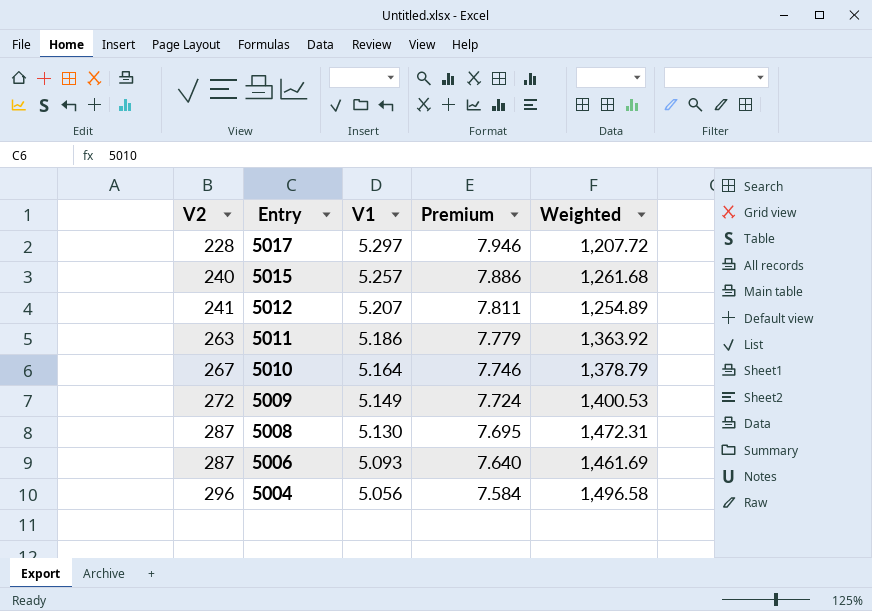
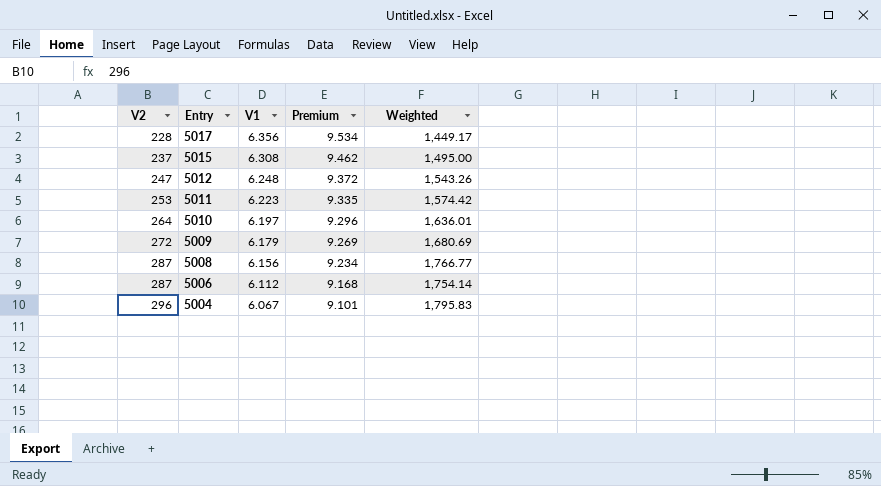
5017 | V1: 5.297 -> 6.356
5017 | Premium: 7.946 -> 9.534
5017 | Weighted: 1,207.72 -> 1,449.17
5015 | V2: 240 -> 237
5015 | V1: 5.257 -> 6.308
5015 | Premium: 7.886 -> 9.462
5015 | Weighted: 1,261.68 -> 1,495.00
5012 | V2: 241 -> 247
5012 | V1: 5.207 -> 6.248
5012 | Premium: 7.811 -> 9.372
5012 | Weighted: 1,254.89 -> 1,543.26
5011 | V2: 263 -> 253
5011 | V1: 5.186 -> 6.223
5011 | Premium: 7.779 -> 9.335
5011 | Weighted: 1,363.92 -> 1,574.42
5010 | V2: 267 -> 264
5010 | V1: 5.164 -> 6.197
5010 | Premium: 7.746 -> 9.296
5010 | Weighted: 1,378.79 -> 1,636.01
5009 | V1: 5.149 -> 6.179
5009 | Premium: 7.724 -> 9.269
5009 | Weighted: 1,400.53 -> 1,680.69
5008 | V1: 5.130 -> 6.156
5008 | Premium: 7.695 -> 9.234
5008 | Weighted: 1,472.31 -> 1,766.77
5006 | V1: 5.093 -> 6.112
5006 | Premium: 7.640 -> 9.168
5006 | Weighted: 1,461.69 -> 1,754.14
5004 | V1: 5.056 -> 6.067
5004 | Premium: 7.584 -> 9.101
5004 | Weighted: 1,496.58 -> 1,795.83

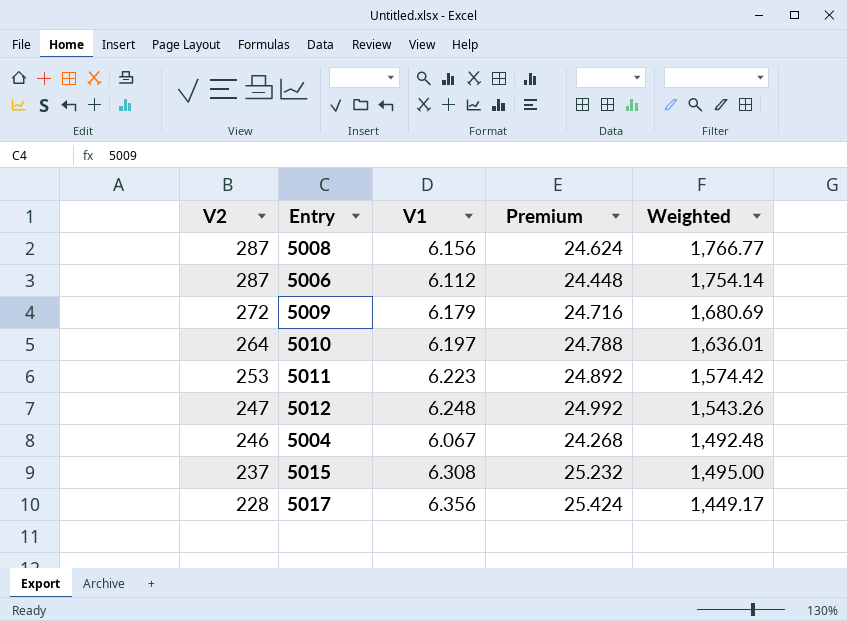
row order: V2 ascending -> V2 descending
column Premium | formula: [V1] * 1.5 -> [V1] * 4
5004 | V2: 296 -> 246
5004 | Weighted: 1,795.83 -> 1,492.48

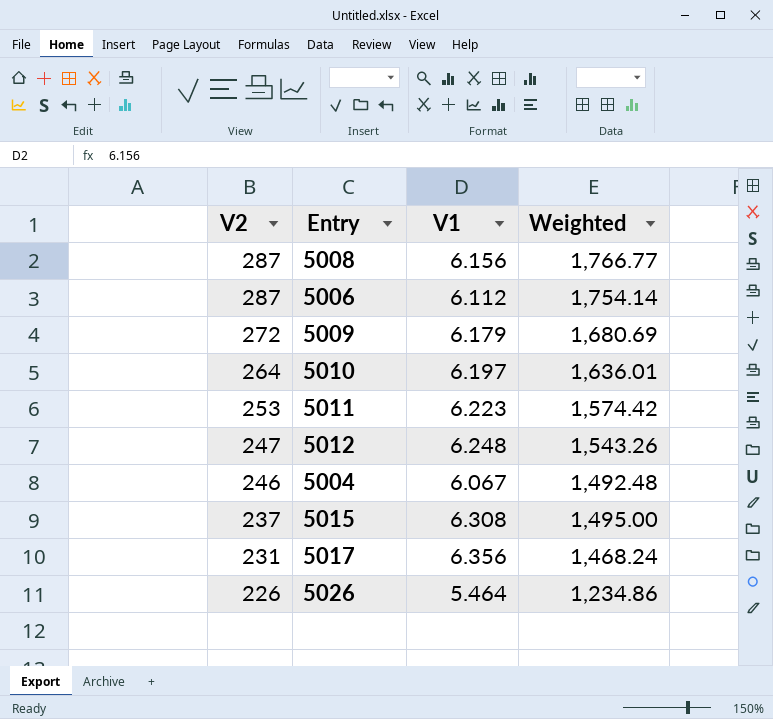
column Premium | formula: [V1] * 4 -> none
5017 | V2: 228 -> 231
5017 | Weighted: 1,449.17 -> 1,468.24
row 5026: none -> 226 | 5.464 | 1,234.86

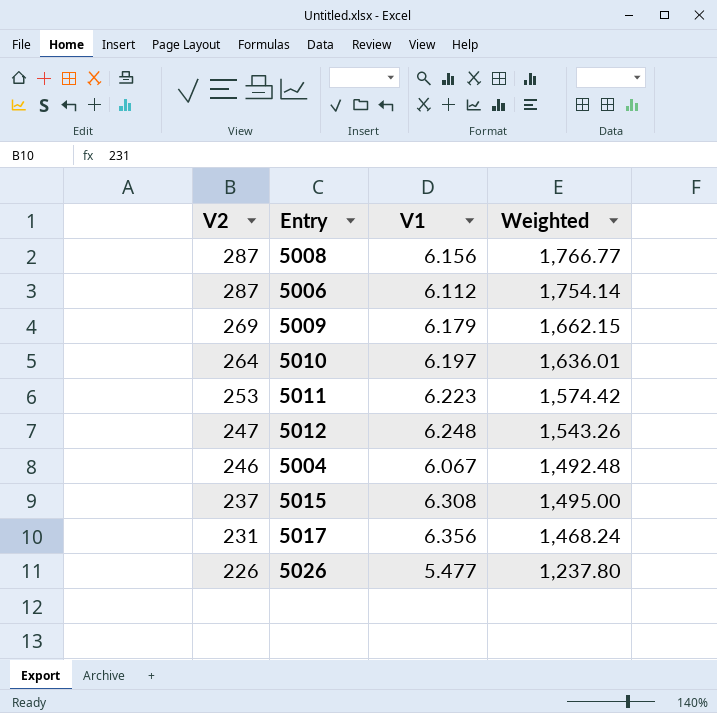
5009 | V2: 272 -> 269
5009 | Weighted: 1,680.69 -> 1,662.15
5026 | V1: 5.464 -> 5.477
5026 | Weighted: 1,234.86 -> 1,237.80

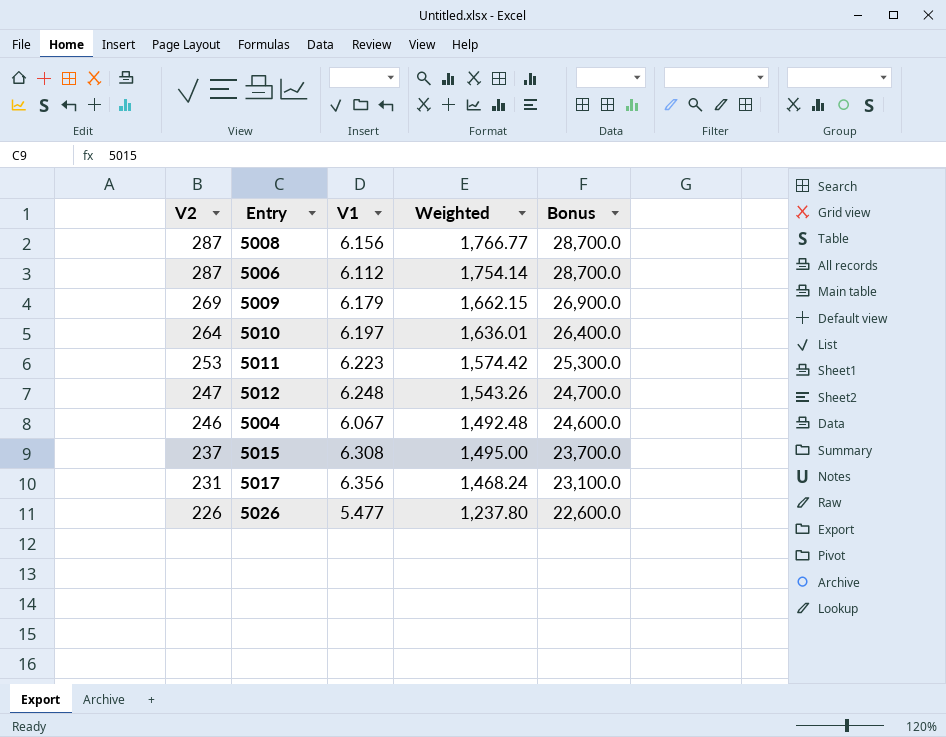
column Bonus | formula: none -> [V2] * 100

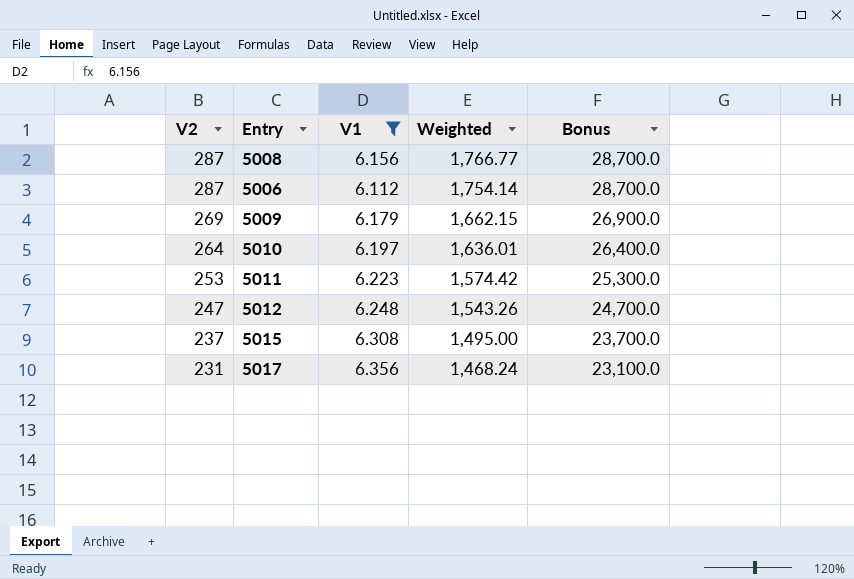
filter: none -> V1 >= 6.112

